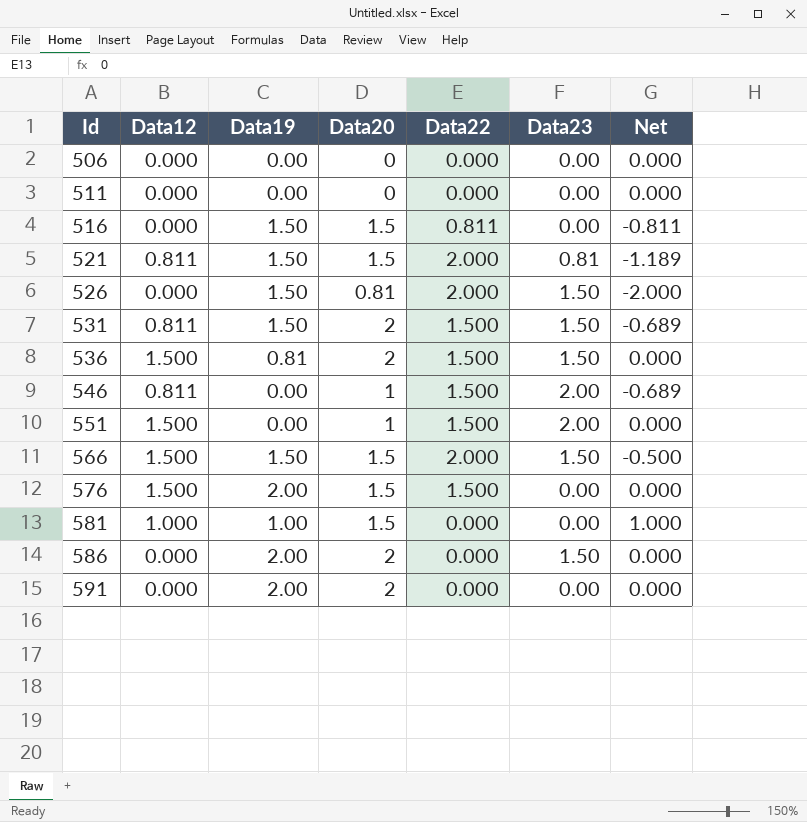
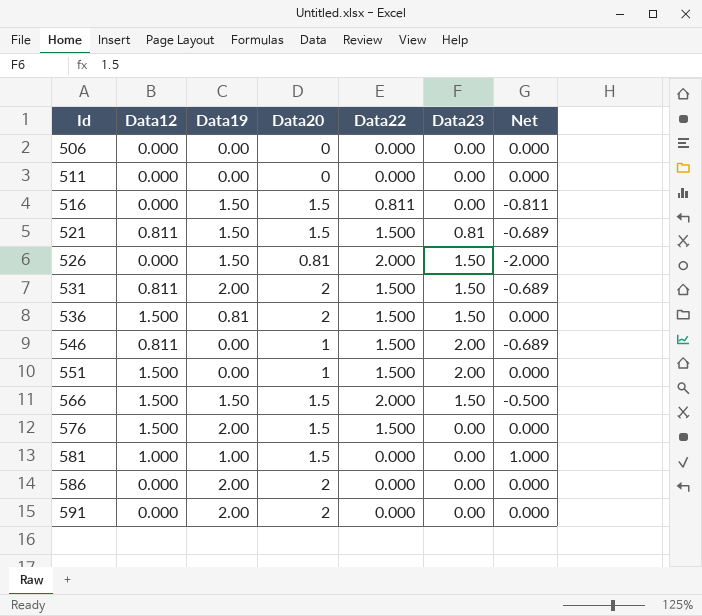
521 | Data22: 2.000 -> 1.500
521 | Net: -1.189 -> -0.689
531 | Data19: 1.50 -> 2.00
586 | Data23: 1.50 -> 0.00

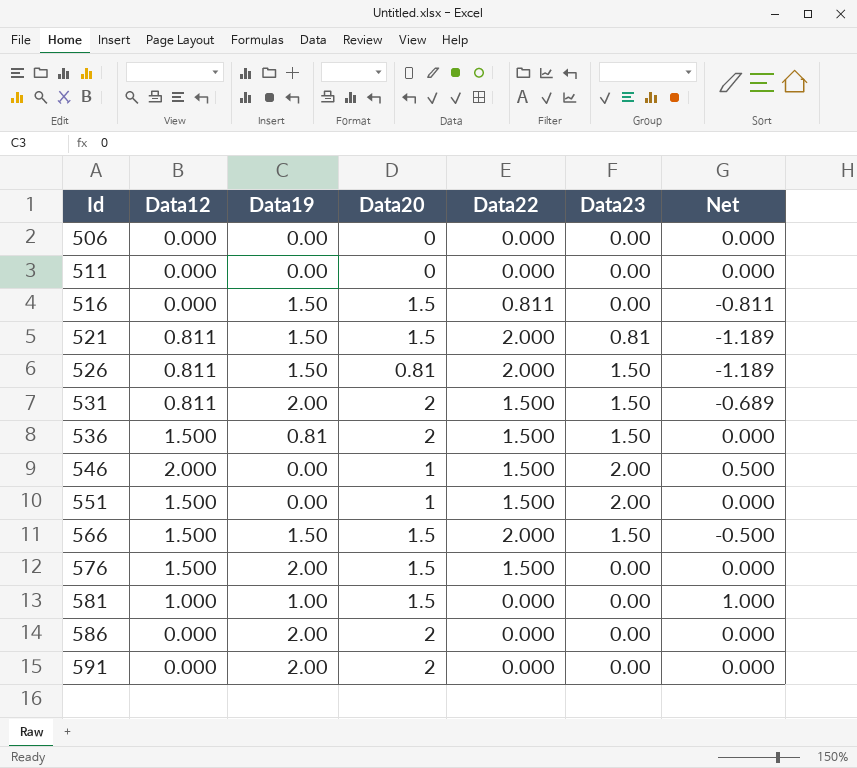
521 | Data22: 1.500 -> 2.000
521 | Net: -0.689 -> -1.189
526 | Data12: 0.000 -> 0.811
526 | Net: -2.000 -> -1.189
546 | Data12: 0.811 -> 2.000
546 | Net: -0.689 -> 0.500

